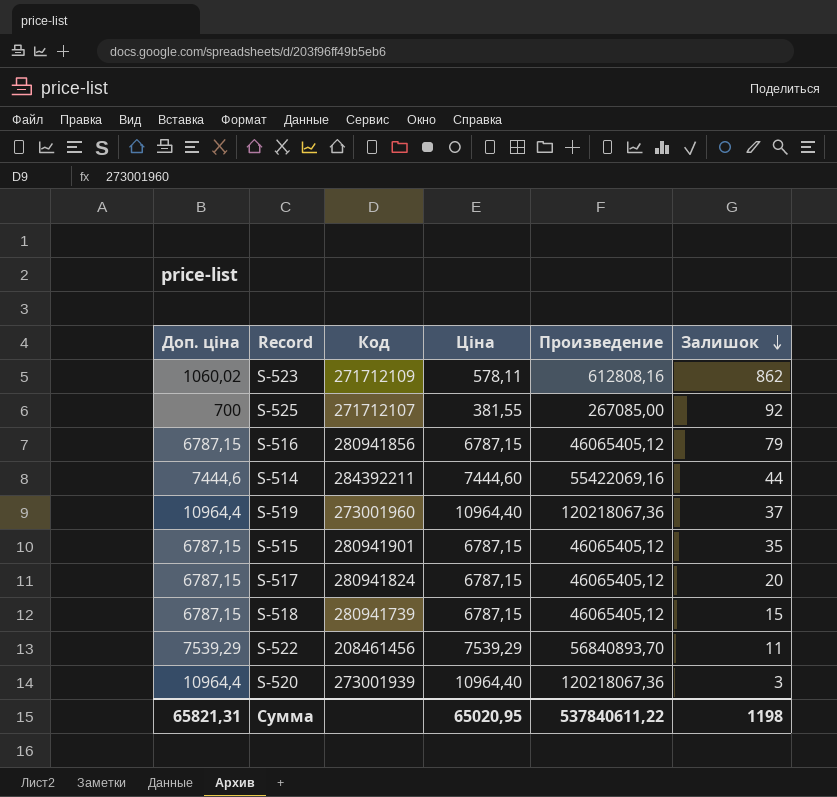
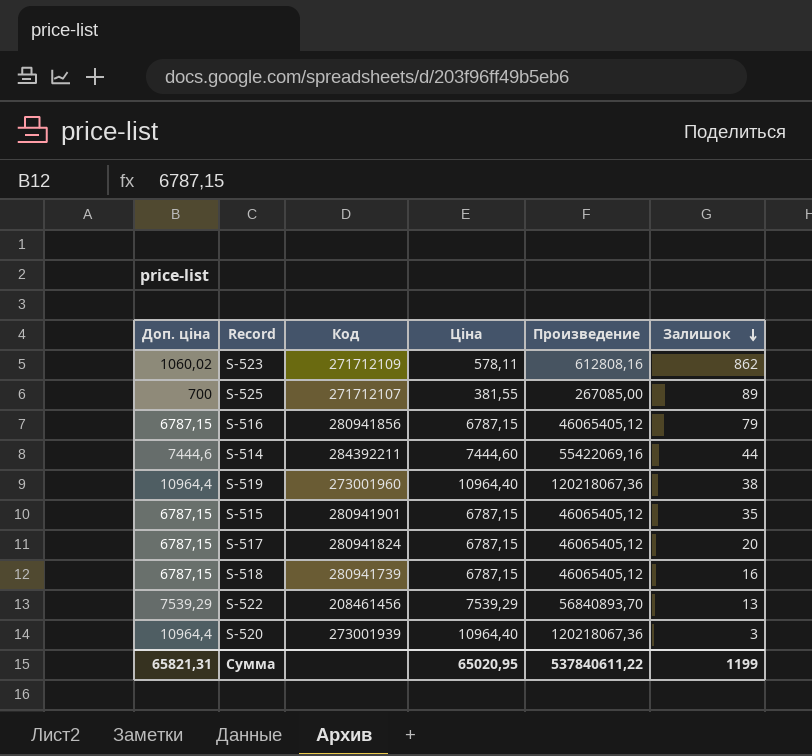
S-525 | Залишок: 92 -> 89
S-519 | Залишок: 37 -> 38
S-518 | Залишок: 15 -> 16
S-522 | Залишок: 11 -> 13
Сумма | Залишок: 1198 -> 1199

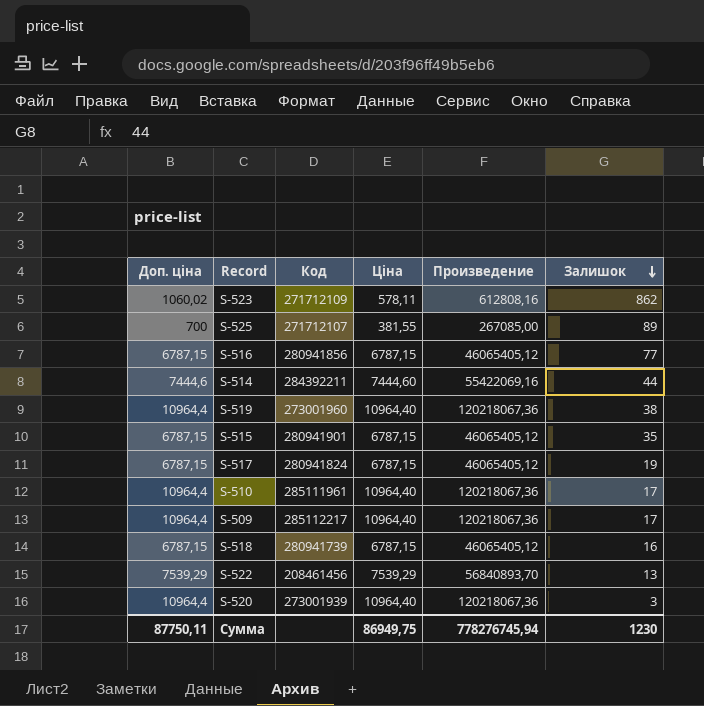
S-516 | Залишок: 79 -> 77
S-517 | Залишок: 20 -> 19
row S-510: none -> 10964,4 | 285111961 | 10964,40 | 120218067,36 | 17
row S-509: none -> 10964,4 | 285112217 | 10964,40 | 120218067,36 | 17
Сумма | Доп. ціна: 65821,31 -> 87750,11
Сумма | Ціна: 65020,95 -> 86949,75
Сумма | Произведение: 537840611,22 -> 778276745,94
Сумма | Залишок: 1199 -> 1230

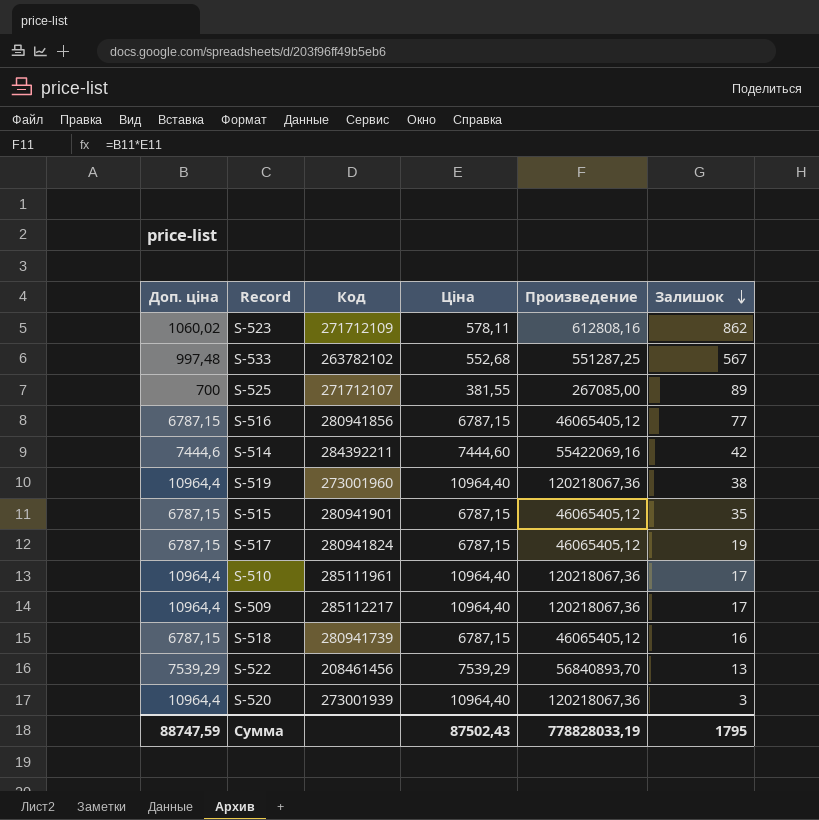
row S-533: none -> 997,48 | 263782102 | 552,68 | 551287,25 | 567
S-514 | Залишок: 44 -> 42
Сумма | Доп. ціна: 87750,11 -> 88747,59
Сумма | Ціна: 86949,75 -> 87502,43
Сумма | Произведение: 778276745,94 -> 778828033,19
Сумма | Залишок: 1230 -> 1795

